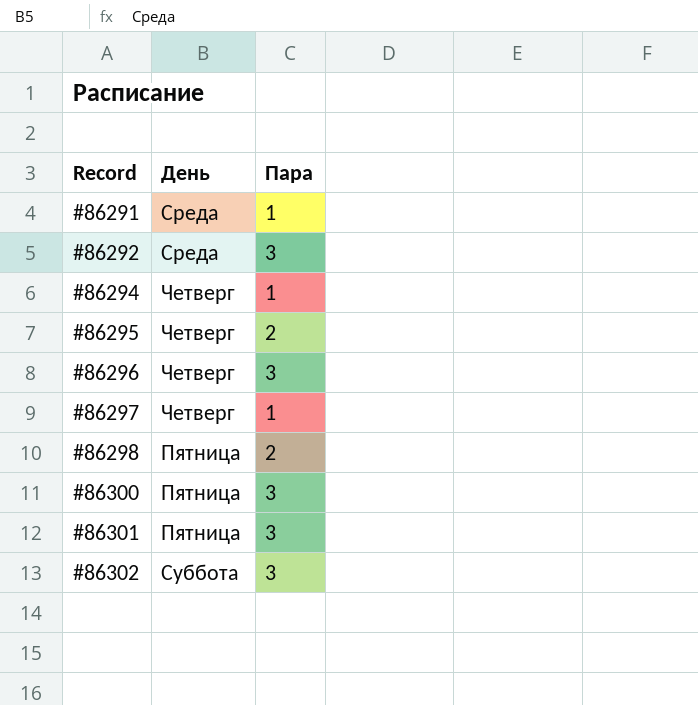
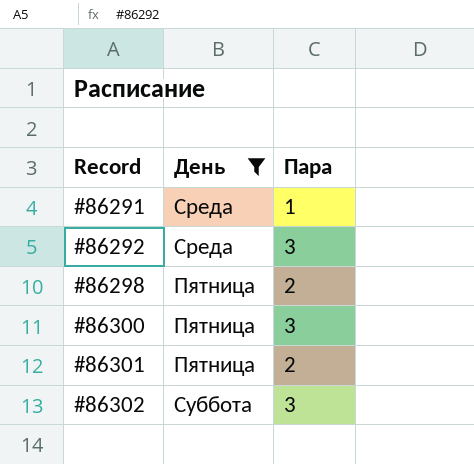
filter: none -> День != Четверг
#86301 | Пара: 3 -> 2

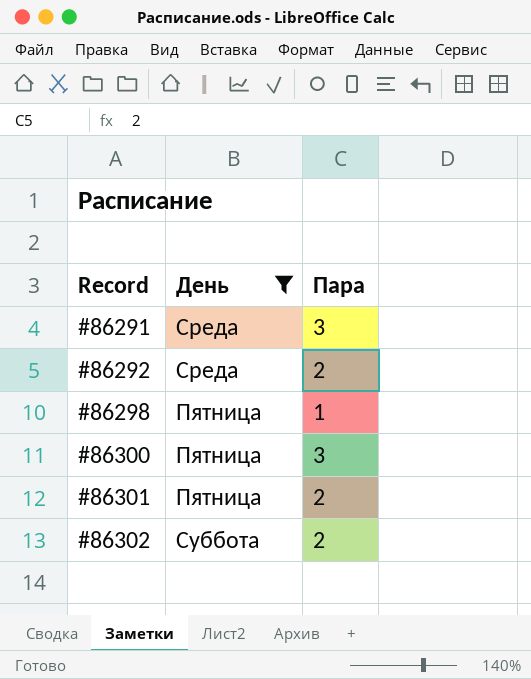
#86291 | Пара: 1 -> 3
#86292 | Пара: 3 -> 2
#86298 | Пара: 2 -> 1
#86302 | Пара: 3 -> 2

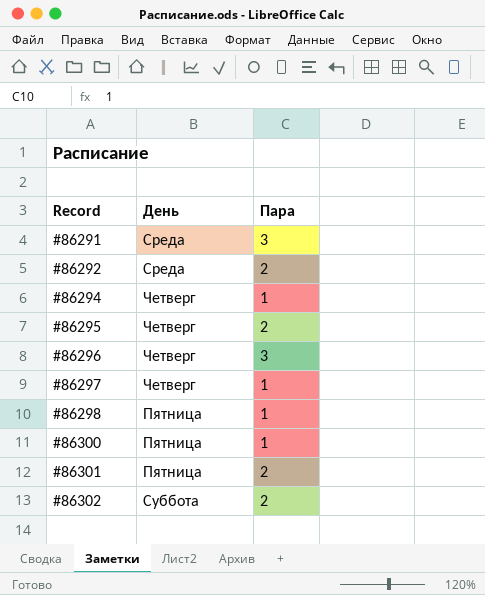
filter: День != Четверг -> none
#86300 | Пара: 3 -> 1

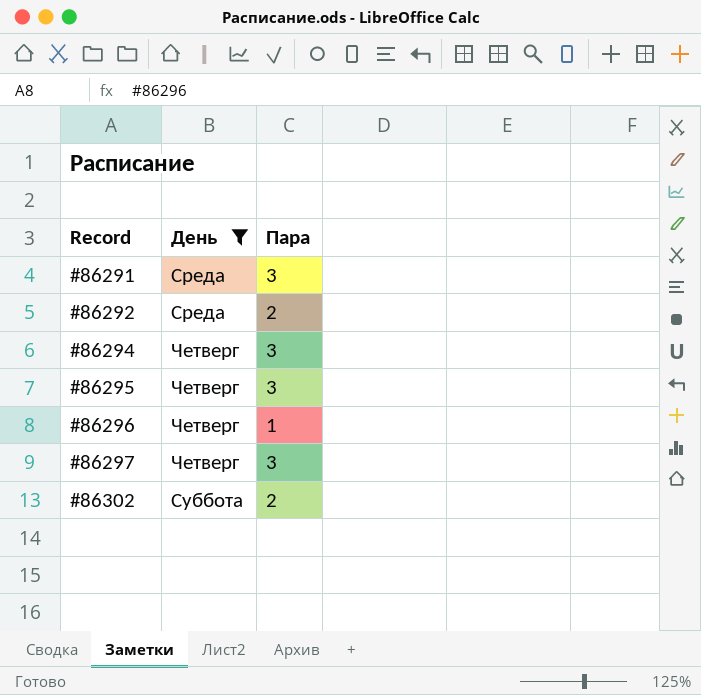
filter: none -> День != Пятница
#86294 | Пара: 1 -> 3
#86295 | Пара: 2 -> 3
#86296 | Пара: 3 -> 1
#86297 | Пара: 1 -> 3

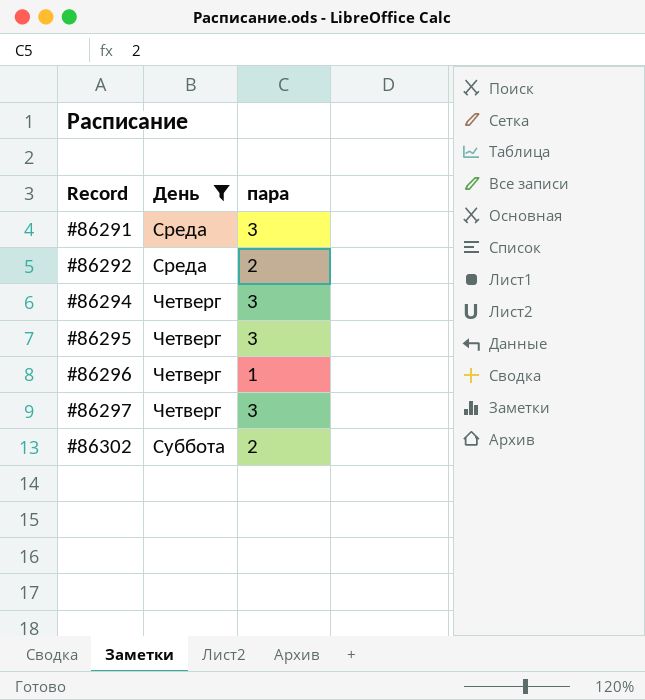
column name: Пара -> пара

